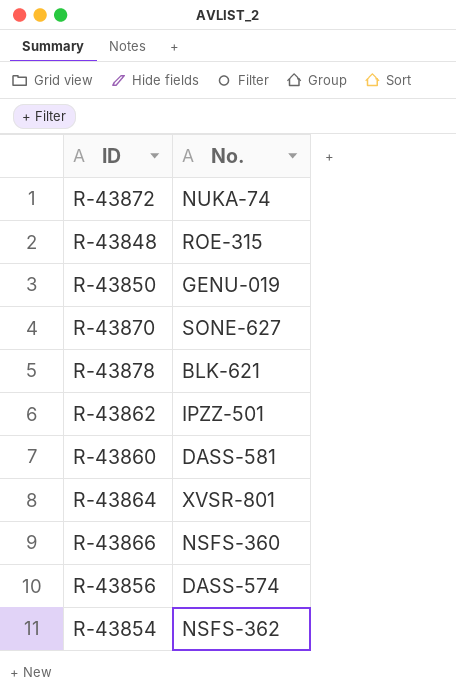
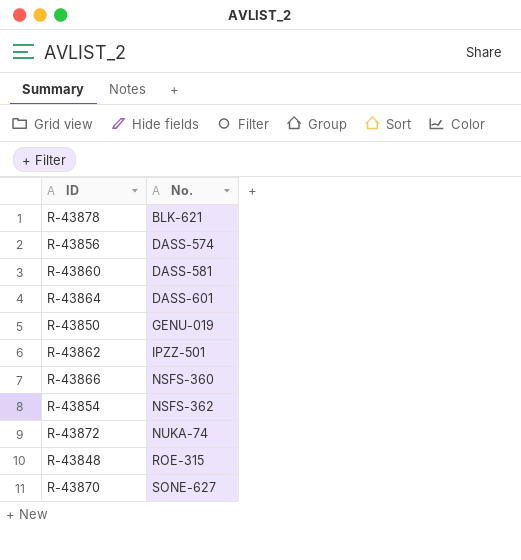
row order: none -> No. ascending
R-43864 | No.: XVSR-801 -> DASS-601

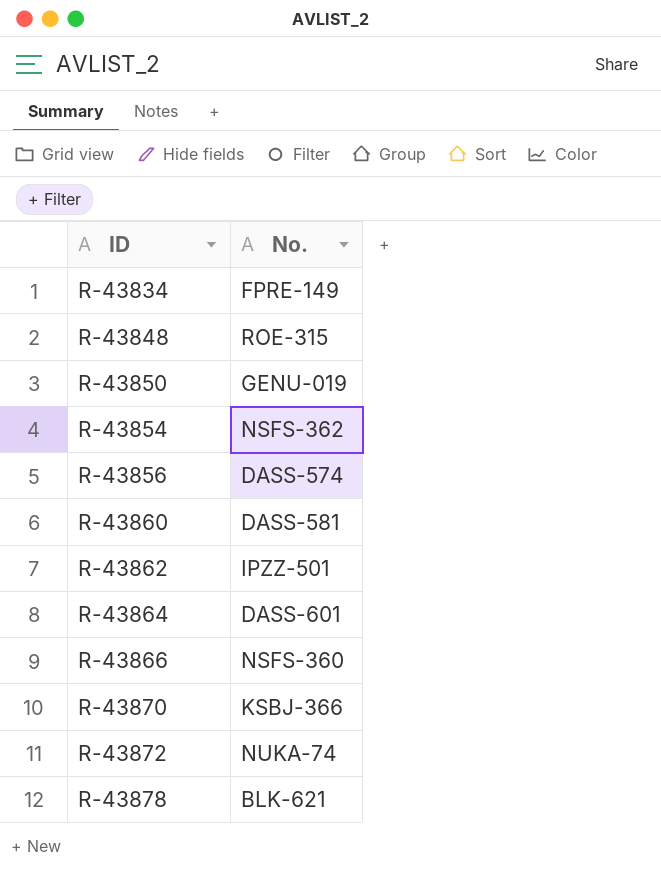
row order: No. ascending -> ID ascending
row R-43834: none -> FPRE-149
R-43870 | No.: SONE-627 -> KSBJ-366

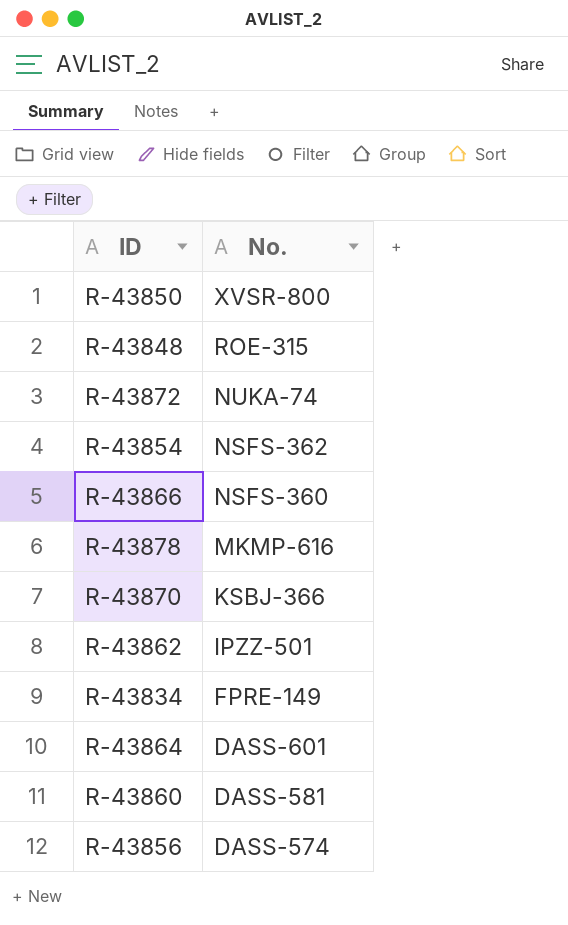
row order: ID ascending -> No. descending
R-43850 | No.: GENU-019 -> XVSR-800
R-43878 | No.: BLK-621 -> MKMP-616

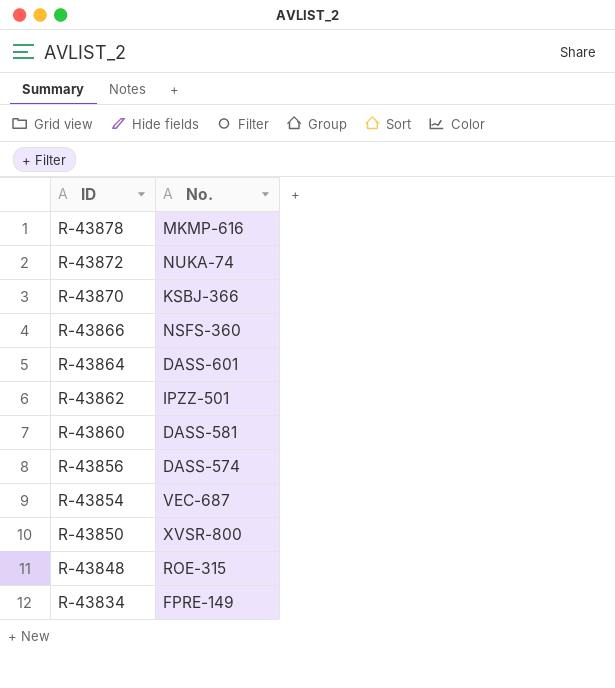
row order: No. descending -> ID descending
R-43854 | No.: NSFS-362 -> VEC-687

